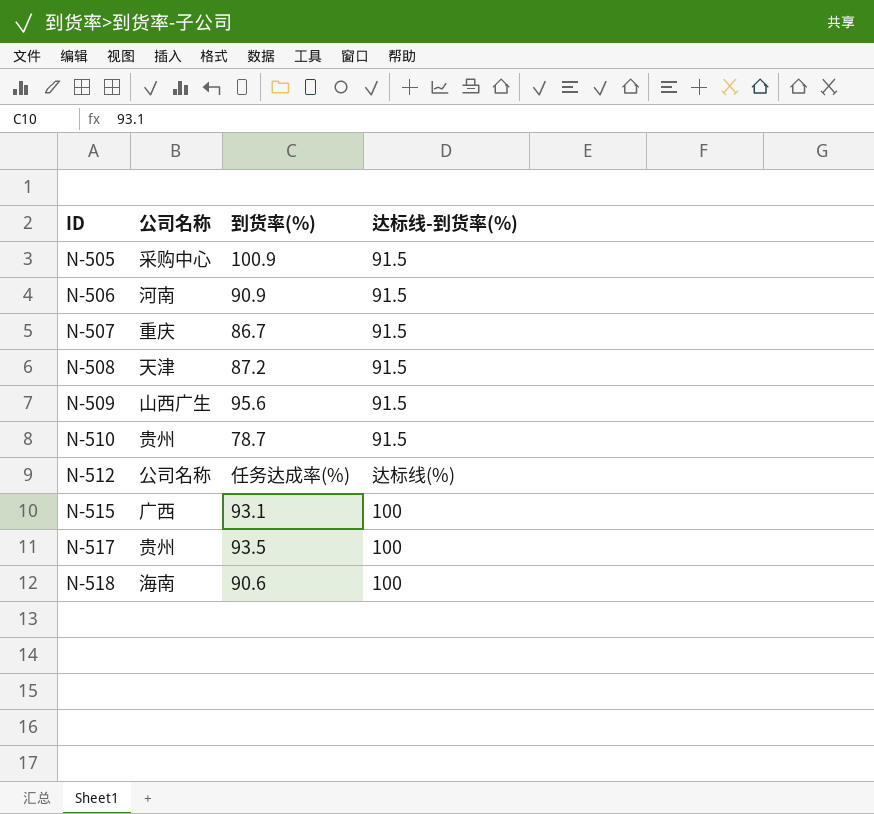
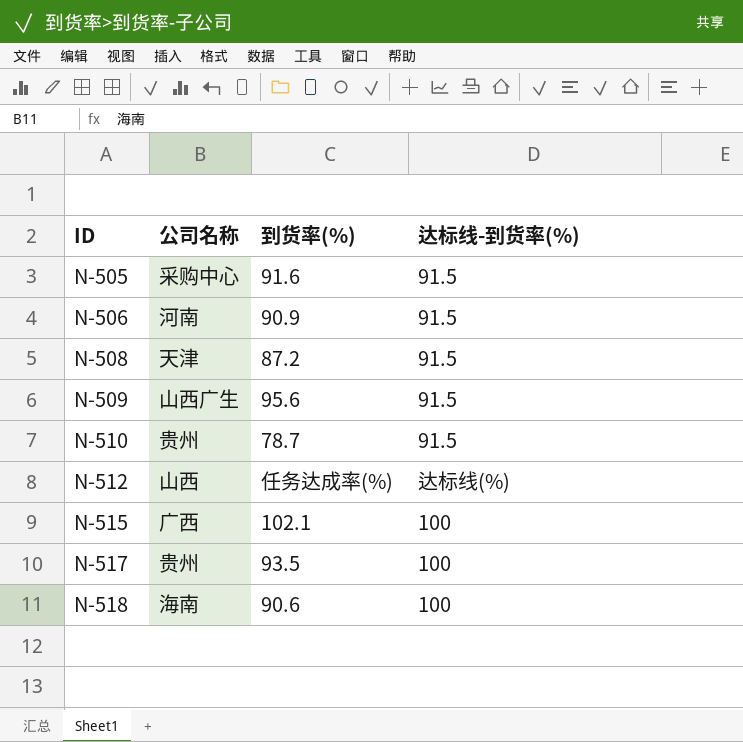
row N-507: 重庆 | 86.7 | 91.5 -> none
N-505 | 到货率(%): 100.9 -> 91.6
N-512 | 公司名称: 公司名称 -> 山西
N-515 | 到货率(%): 93.1 -> 102.1

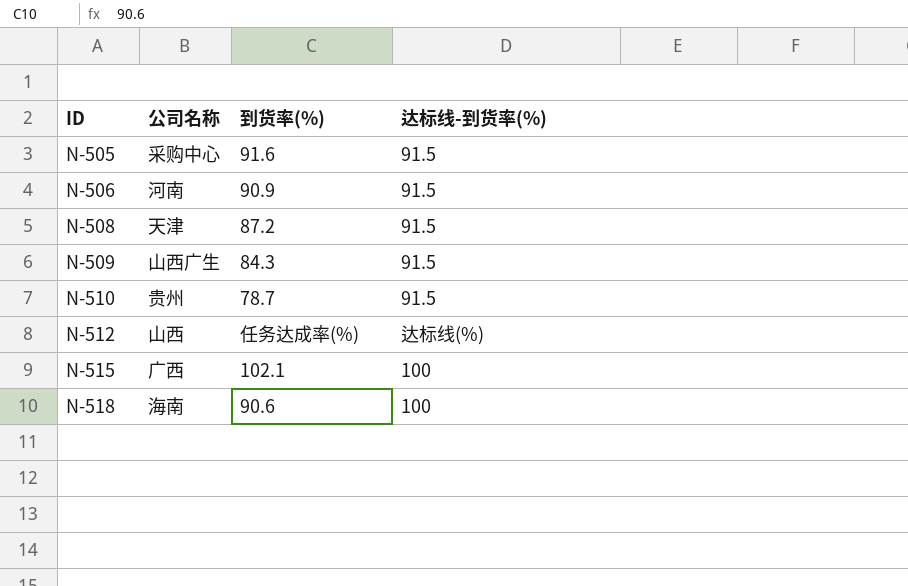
row N-517: 贵州 | 93.5 | 100 -> none
N-509 | 到货率(%): 95.6 -> 84.3

